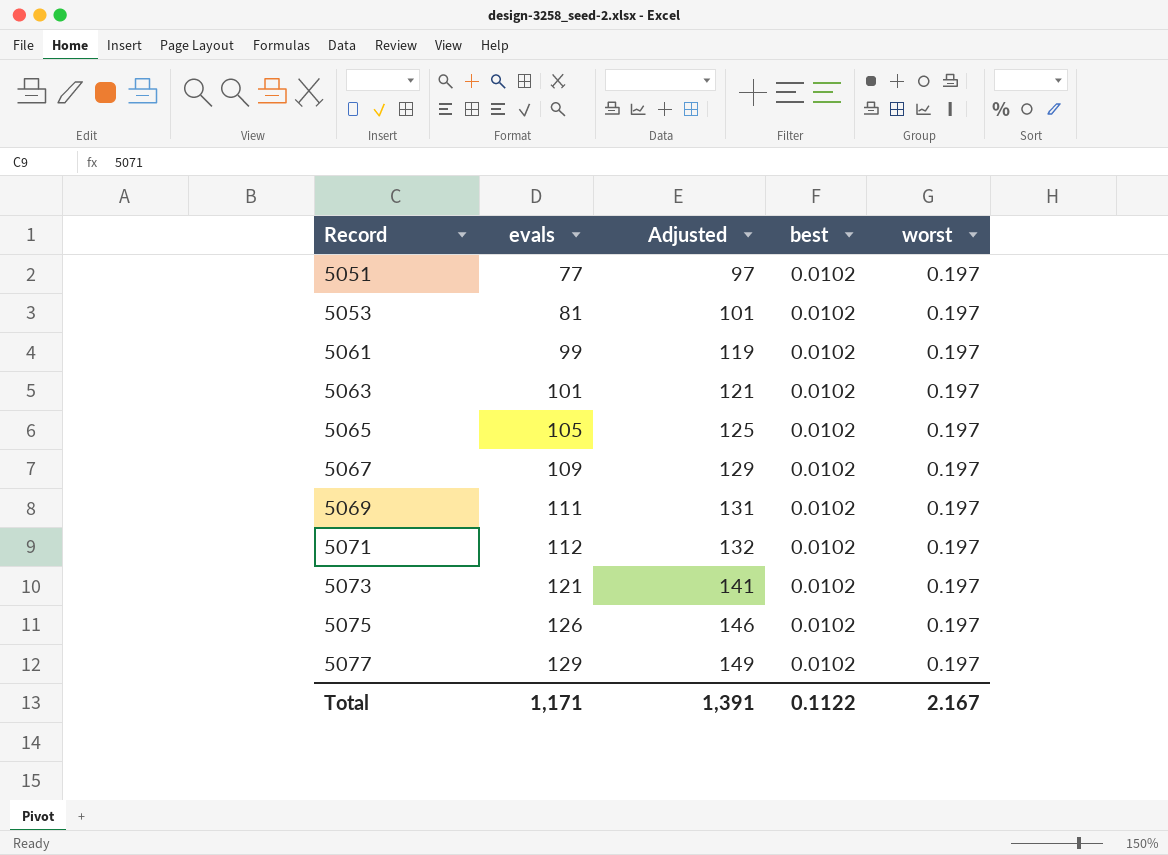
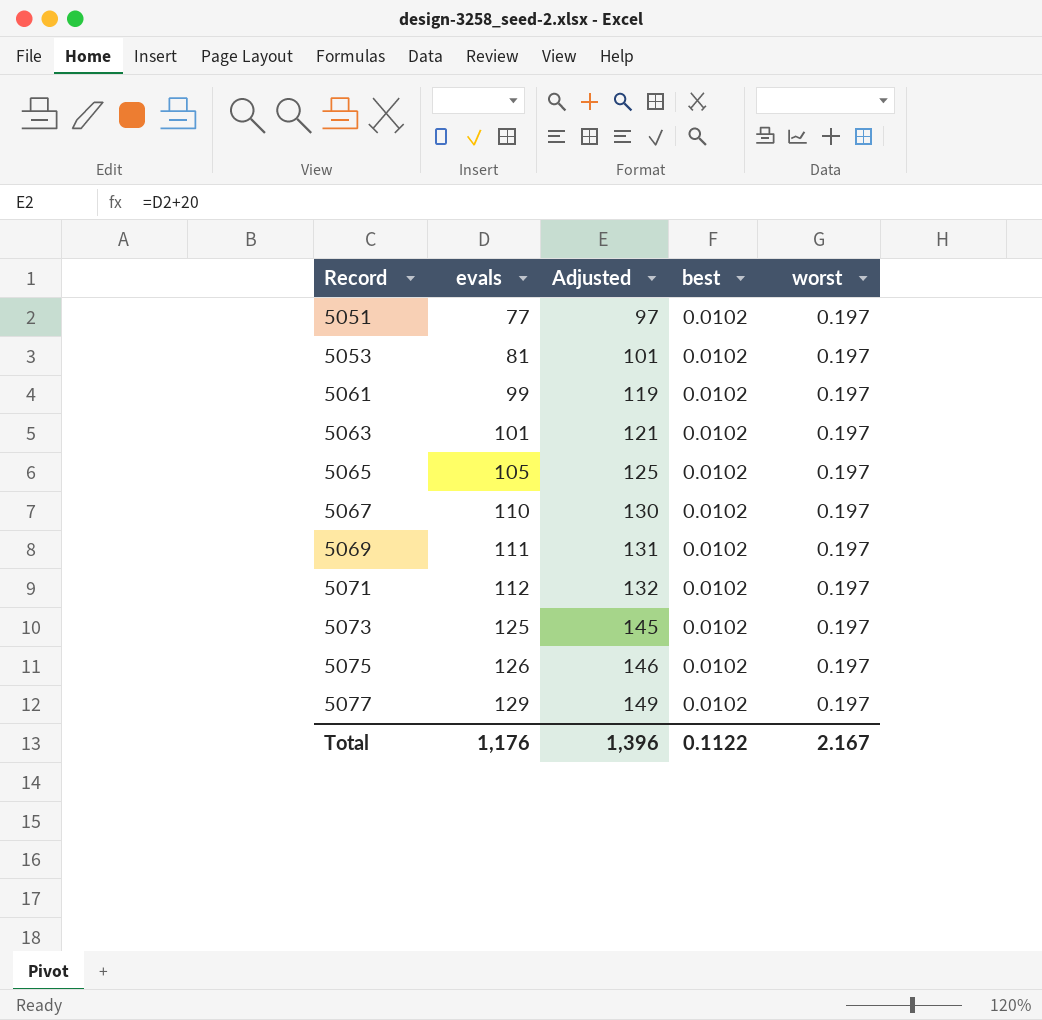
5067 | evals: 109 -> 110
5067 | Adjusted: 129 -> 130
5073 | evals: 121 -> 125
5073 | Adjusted: 141 -> 145
Total | evals: 1,171 -> 1,176
Total | Adjusted: 1,391 -> 1,396

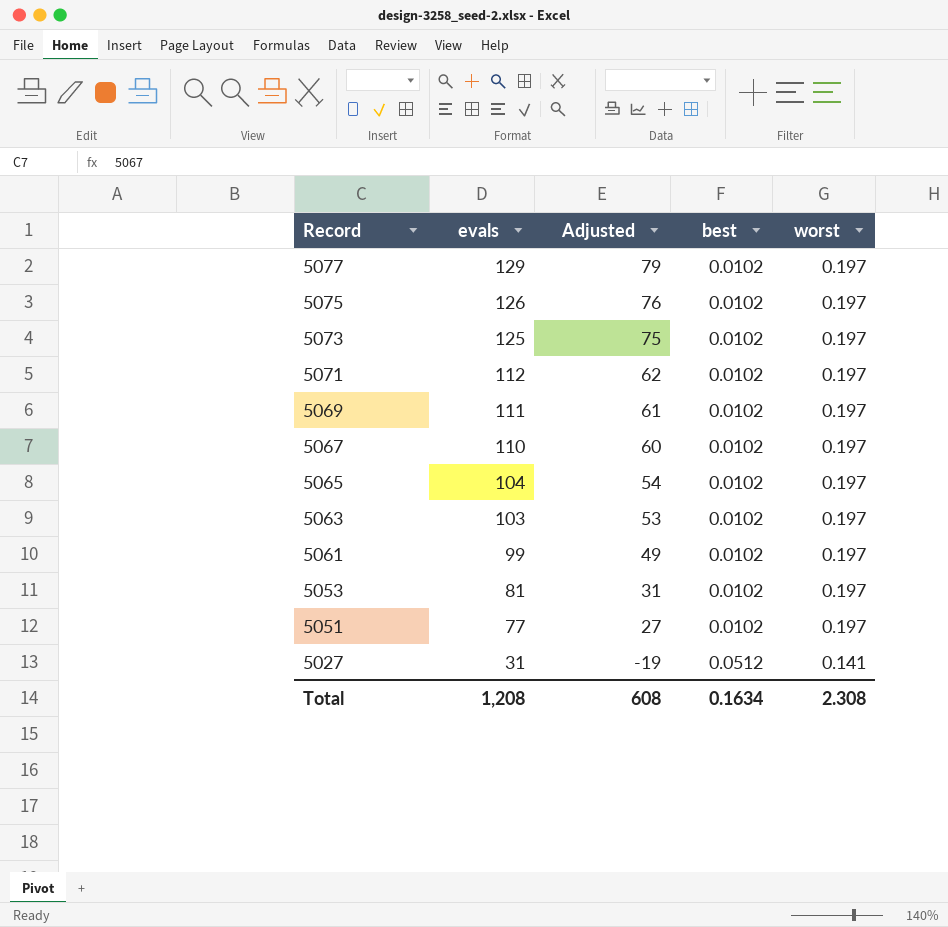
row order: Record ascending -> Record descending
column Adjusted | formula: [evals] + 20 -> [evals] - 50
5065 | evals: 105 -> 104
5063 | evals: 101 -> 103
row 5027: none -> 31 | -19 | 0.0512 | 0.141
Total | evals: 1,176 -> 1,208
Total | Adjusted: 1,396 -> 608
Total | best: 0.1122 -> 0.1634
Total | worst: 2.167 -> 2.308

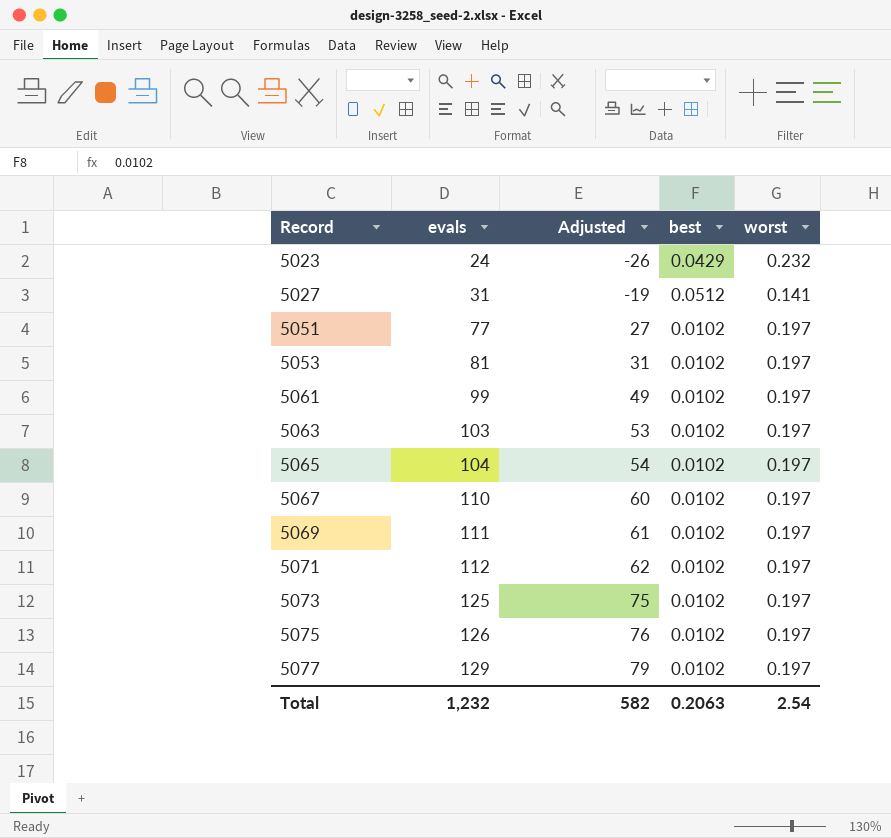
row order: Record descending -> Record ascending
row 5023: none -> 24 | -26 | 0.0429 | 0.232
Total | evals: 1,208 -> 1,232
Total | Adjusted: 608 -> 582
Total | best: 0.1634 -> 0.2063
Total | worst: 2.308 -> 2.54

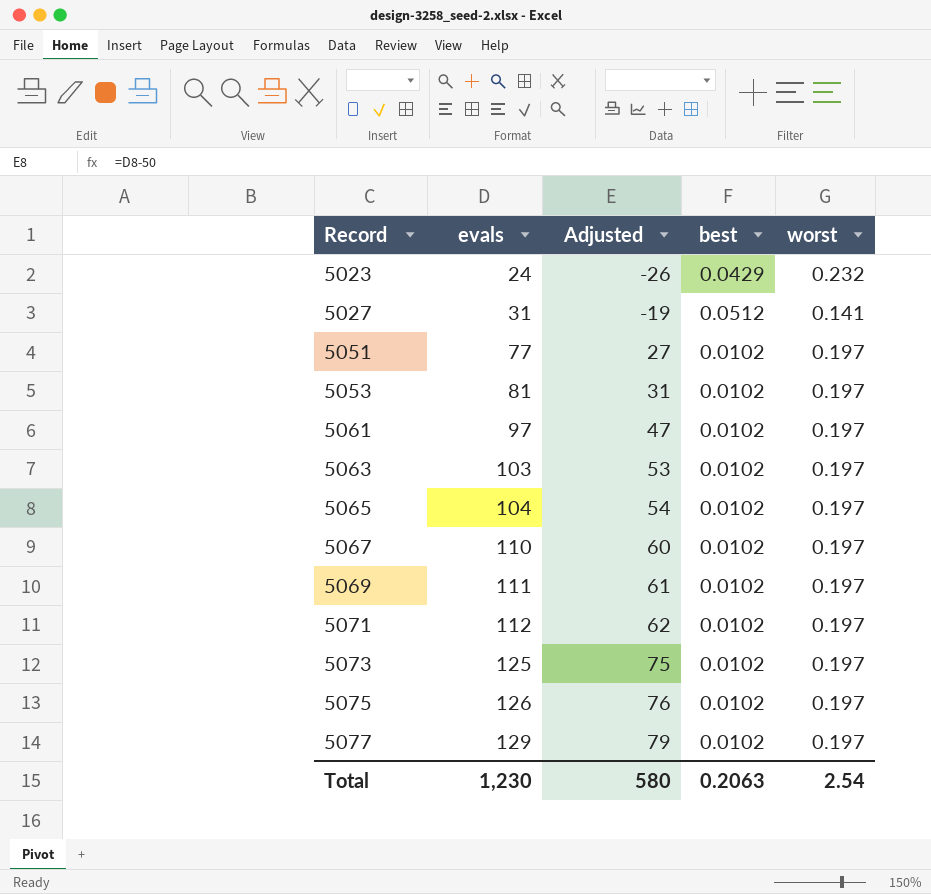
5061 | evals: 99 -> 97
5061 | Adjusted: 49 -> 47
Total | evals: 1,232 -> 1,230
Total | Adjusted: 582 -> 580

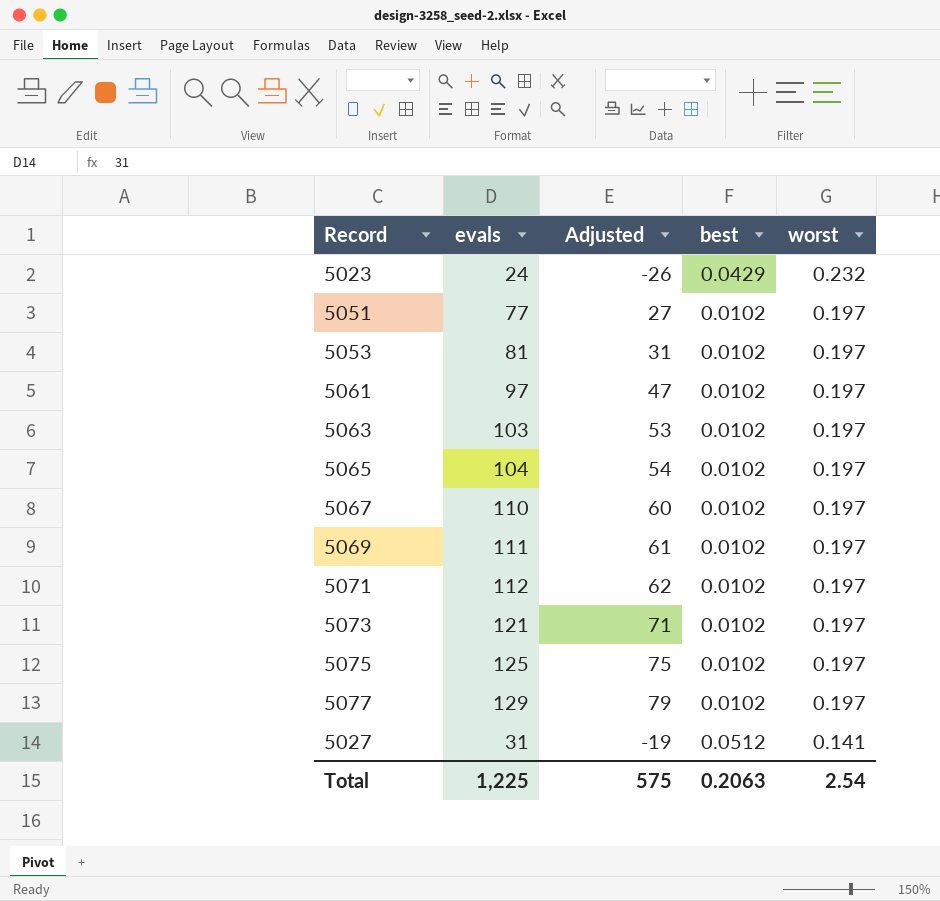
row order: Record ascending -> worst descending
5073 | evals: 125 -> 121
5073 | Adjusted: 75 -> 71
5075 | evals: 126 -> 125
5075 | Adjusted: 76 -> 75
Total | evals: 1,230 -> 1,225
Total | Adjusted: 580 -> 575

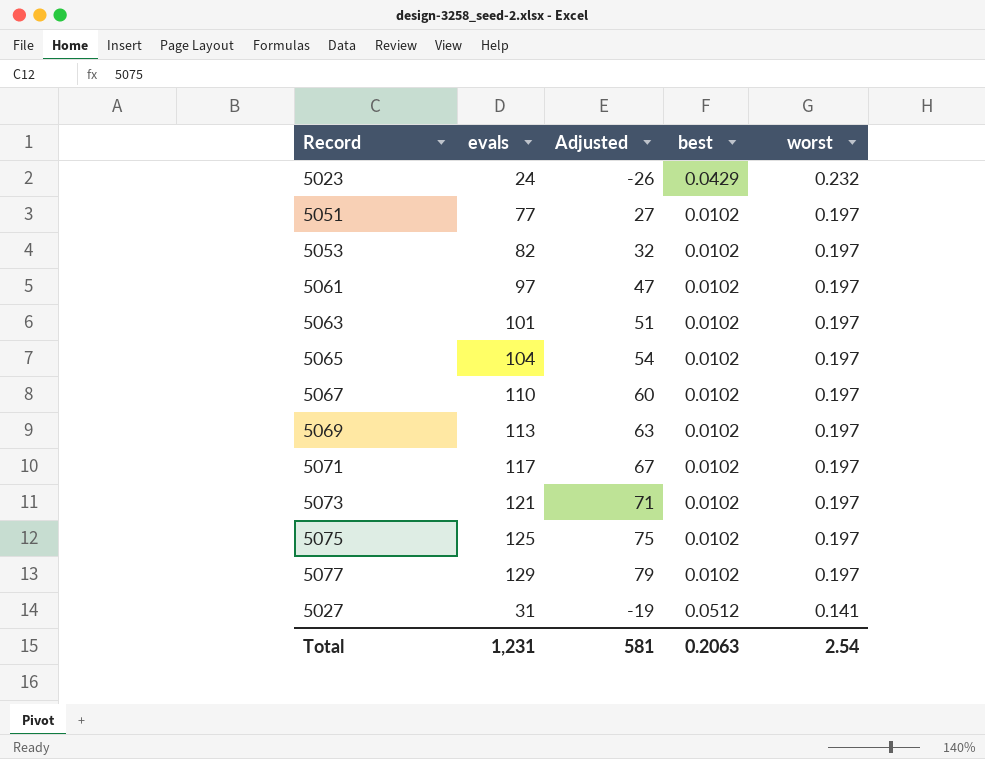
5053 | evals: 81 -> 82
5053 | Adjusted: 31 -> 32
5063 | evals: 103 -> 101
5063 | Adjusted: 53 -> 51
5069 | evals: 111 -> 113
5069 | Adjusted: 61 -> 63
5071 | evals: 112 -> 117
5071 | Adjusted: 62 -> 67
Total | evals: 1,225 -> 1,231
Total | Adjusted: 575 -> 581

